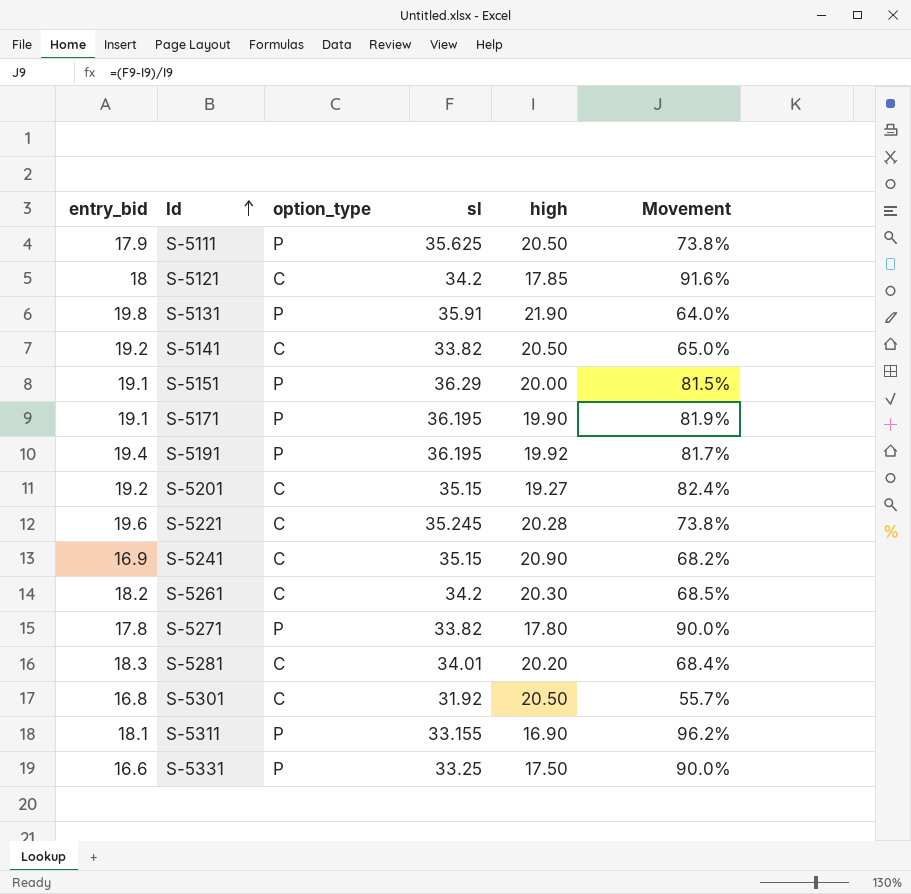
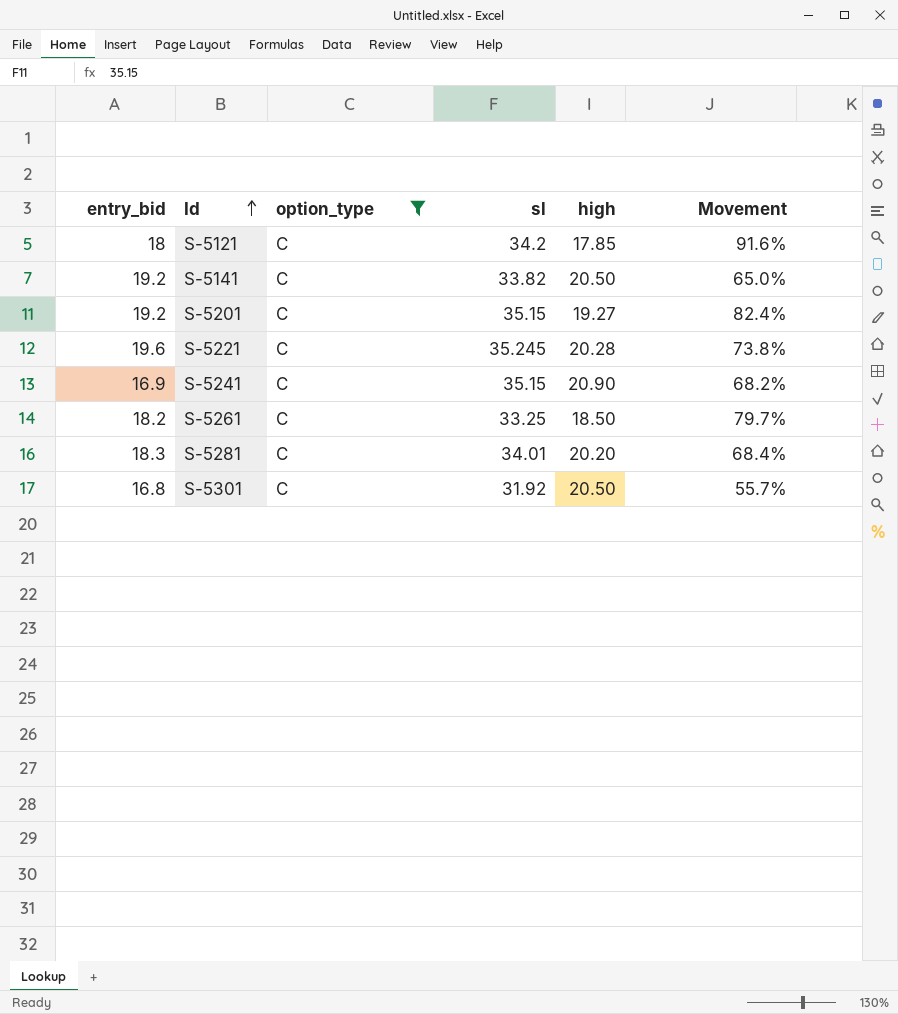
filter: none -> option_type = C
S-5261 | sl: 34.2 -> 33.25
S-5261 | high: 20.30 -> 18.50
S-5261 | Movement: 68.5% -> 79.7%

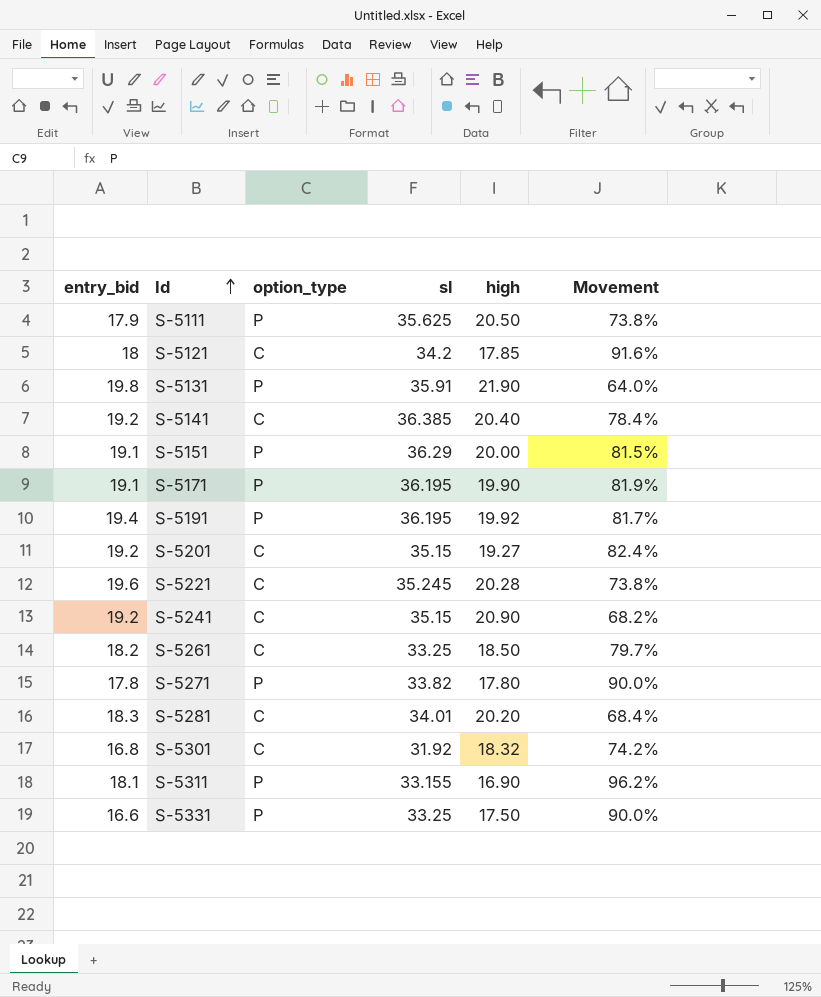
filter: option_type = C -> none
S-5141 | sl: 33.82 -> 36.385
S-5141 | high: 20.50 -> 20.40
S-5141 | Movement: 65.0% -> 78.4%
S-5241 | entry_bid: 16.9 -> 19.2
S-5301 | high: 20.50 -> 18.32
S-5301 | Movement: 55.7% -> 74.2%

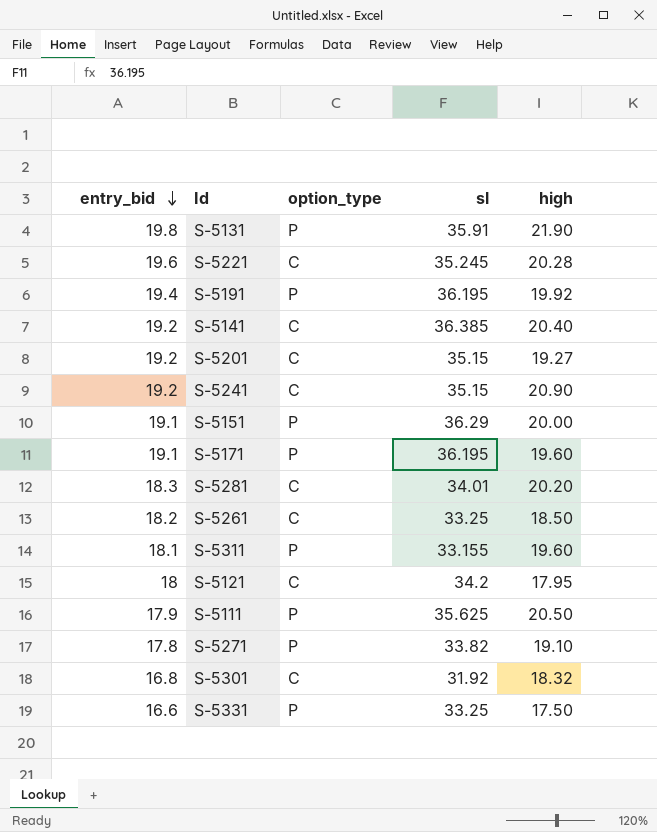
row order: Id ascending -> entry_bid descending
column Movement | formula: ([sl] - [high]) / [high] -> none
S-5171 | high: 19.90 -> 19.60
S-5311 | high: 16.90 -> 19.60
S-5121 | high: 17.85 -> 17.95
S-5271 | high: 17.80 -> 19.10

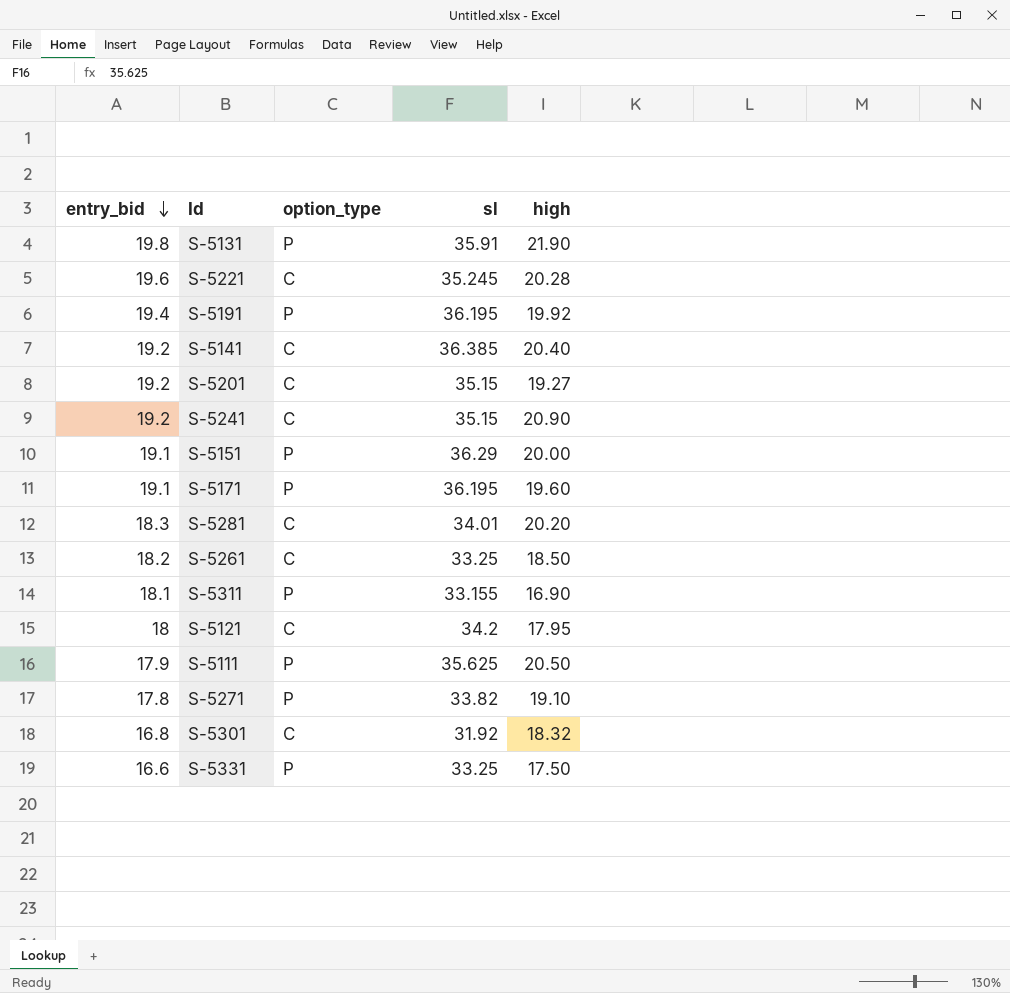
S-5311 | high: 19.60 -> 16.90

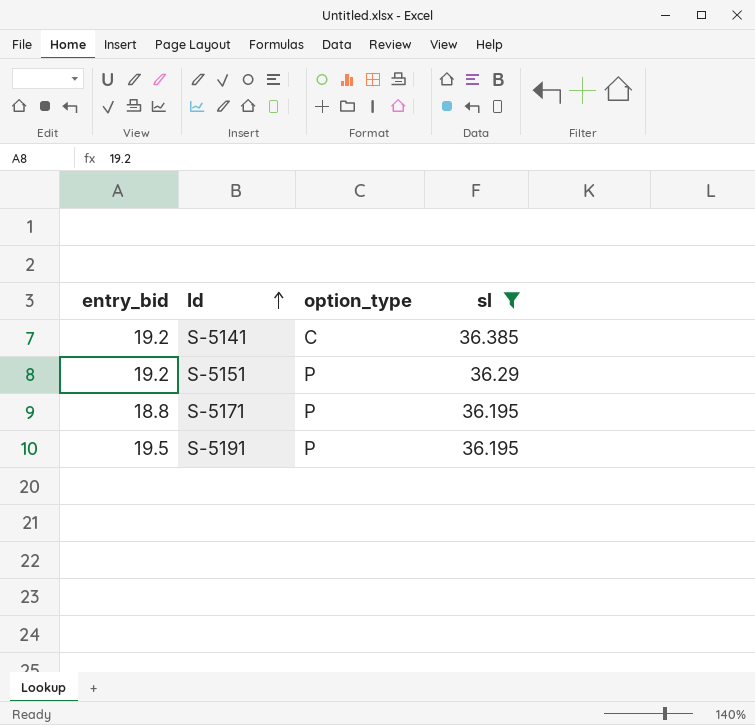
filter: none -> sl >= 36.195
row order: entry_bid descending -> Id ascending
column high | position: 5 -> none
S-5151 | entry_bid: 19.1 -> 19.2
S-5171 | entry_bid: 19.1 -> 18.8
S-5191 | entry_bid: 19.4 -> 19.5

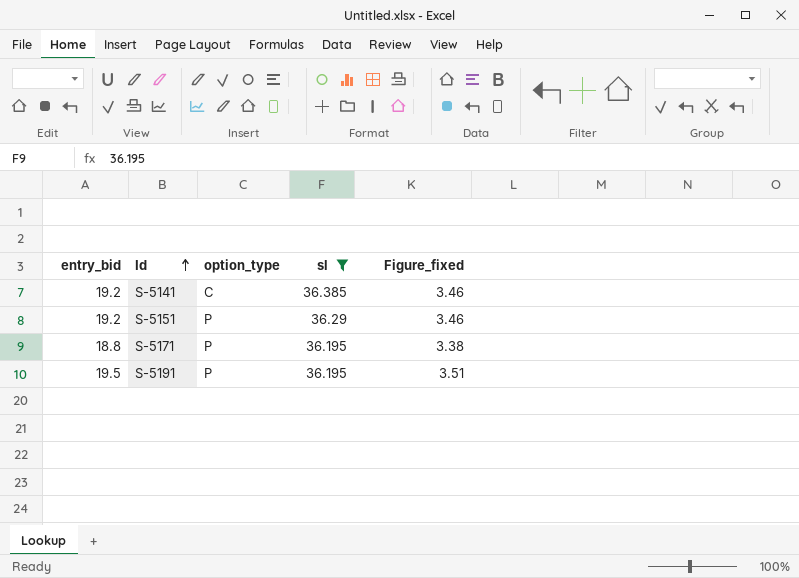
column Figure_fixed | formula: none -> [entry_bid] * 0.18

